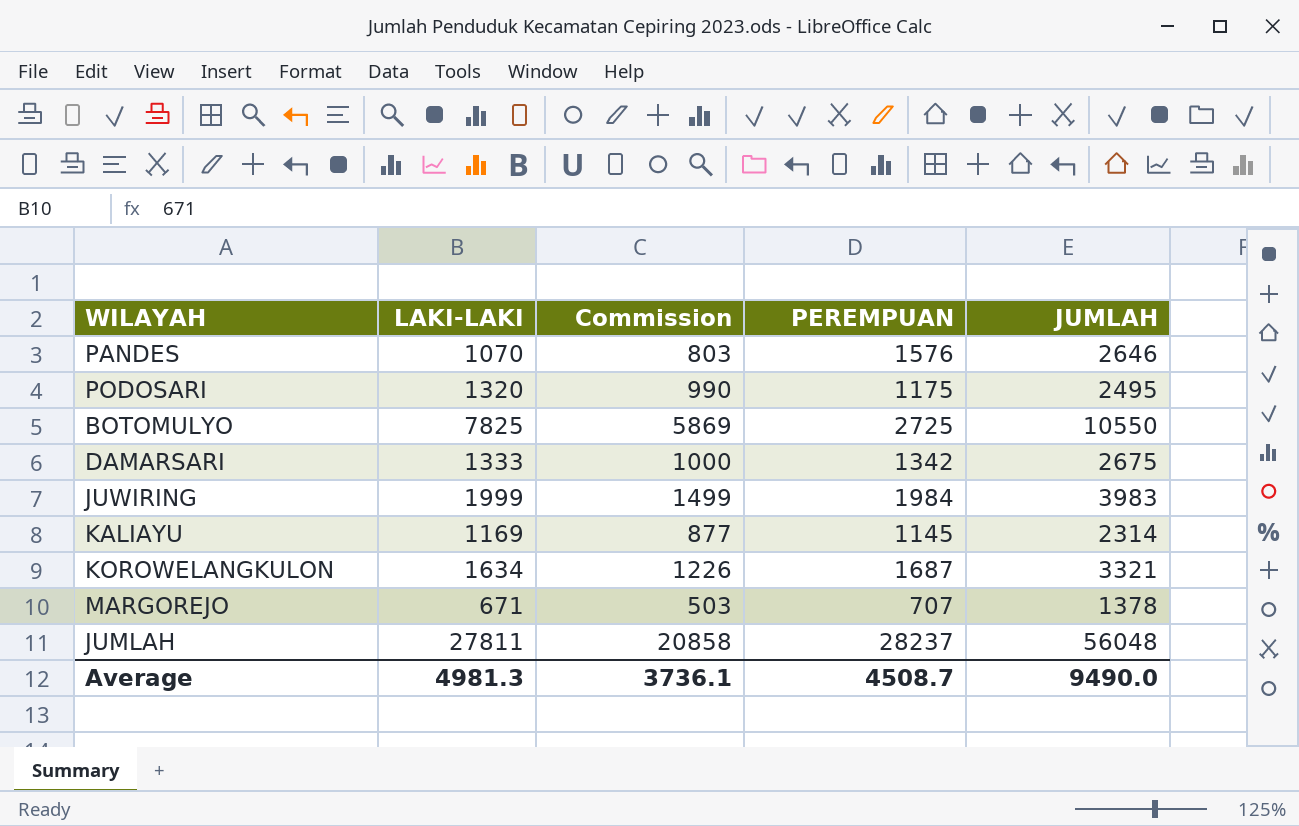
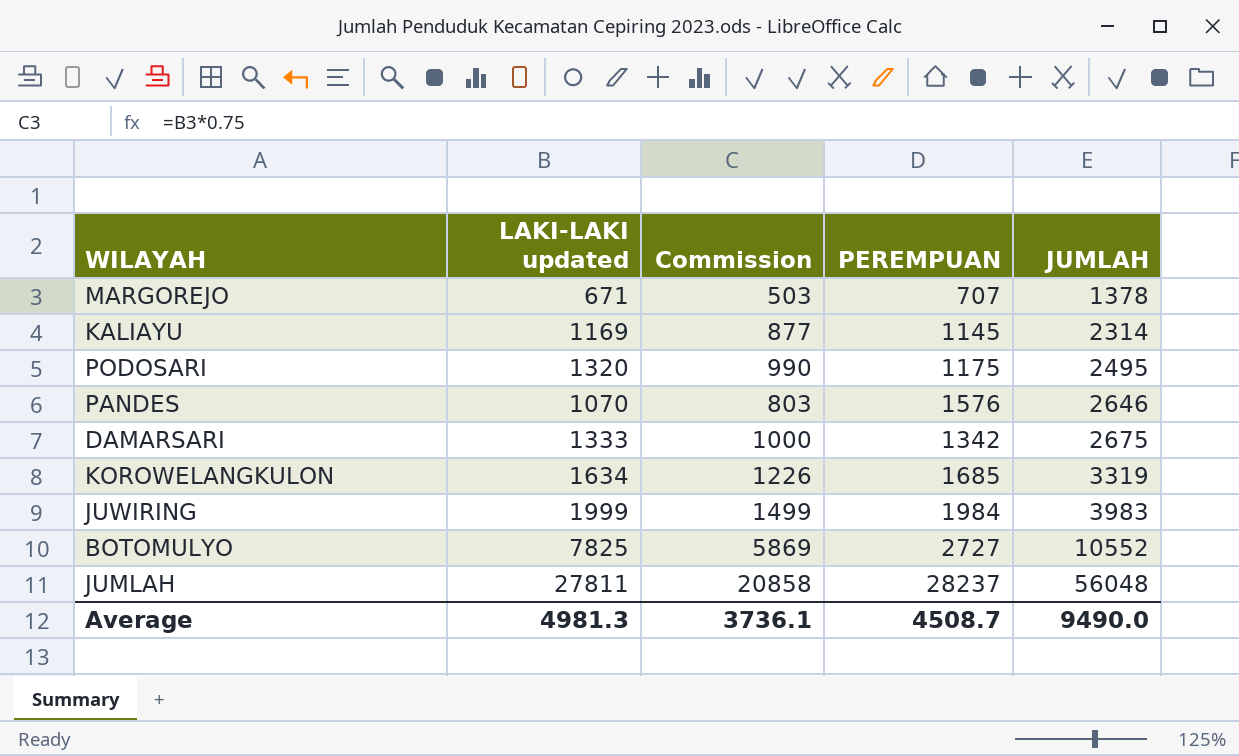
row order: none -> JUMLAH ascending
column name: LAKI-LAKI -> LAKI-LAKI updated
KOROWELANGKULON | PEREMPUAN: 1687 -> 1685
KOROWELANGKULON | JUMLAH: 3321 -> 3319
BOTOMULYO | PEREMPUAN: 2725 -> 2727
BOTOMULYO | JUMLAH: 10550 -> 10552

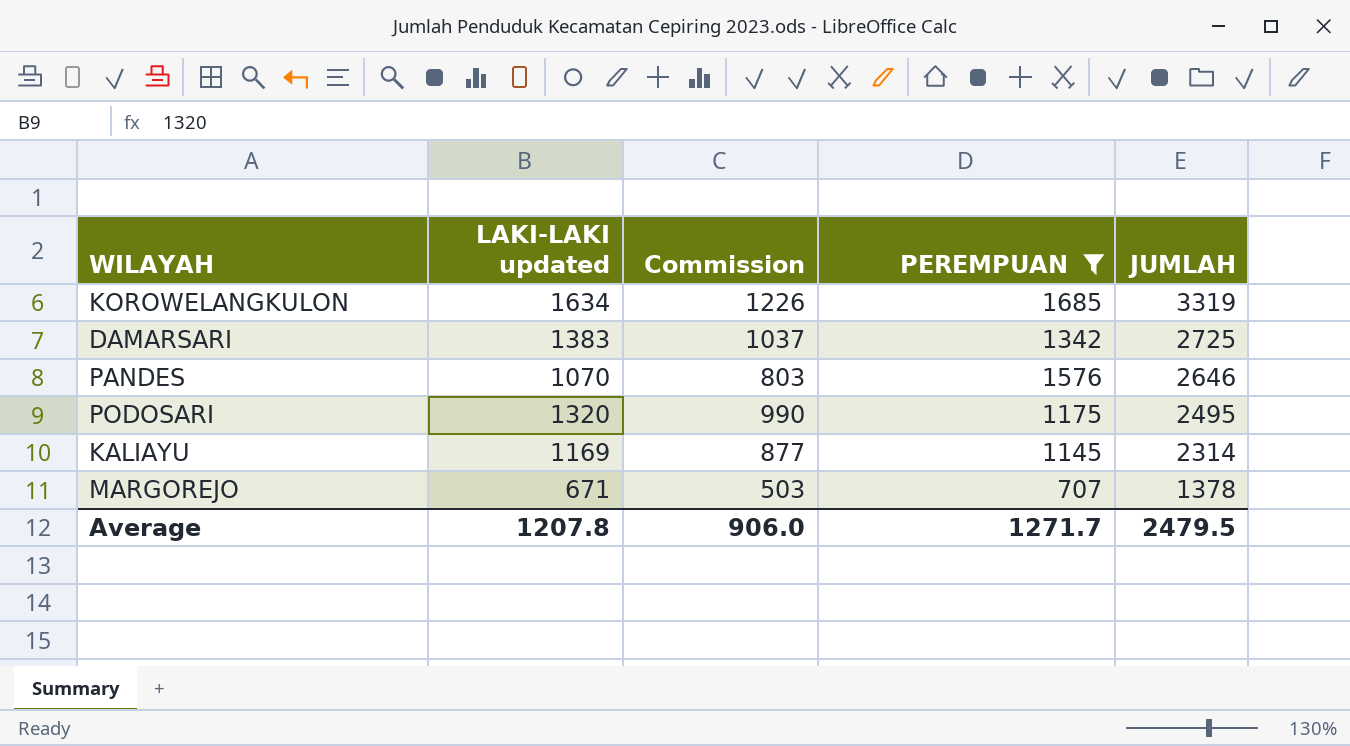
filter: none -> PEREMPUAN <= 1685
row order: JUMLAH ascending -> JUMLAH descending
DAMARSARI | LAKI-LAKI updated: 1333 -> 1383
DAMARSARI | Commission: 1000 -> 1037
DAMARSARI | JUMLAH: 2675 -> 2725
Average | LAKI-LAKI updated: 4981.3 -> 1207.8
Average | Commission: 3736.1 -> 906.0
Average | PEREMPUAN: 4508.7 -> 1271.7
Average | JUMLAH: 9490.0 -> 2479.5

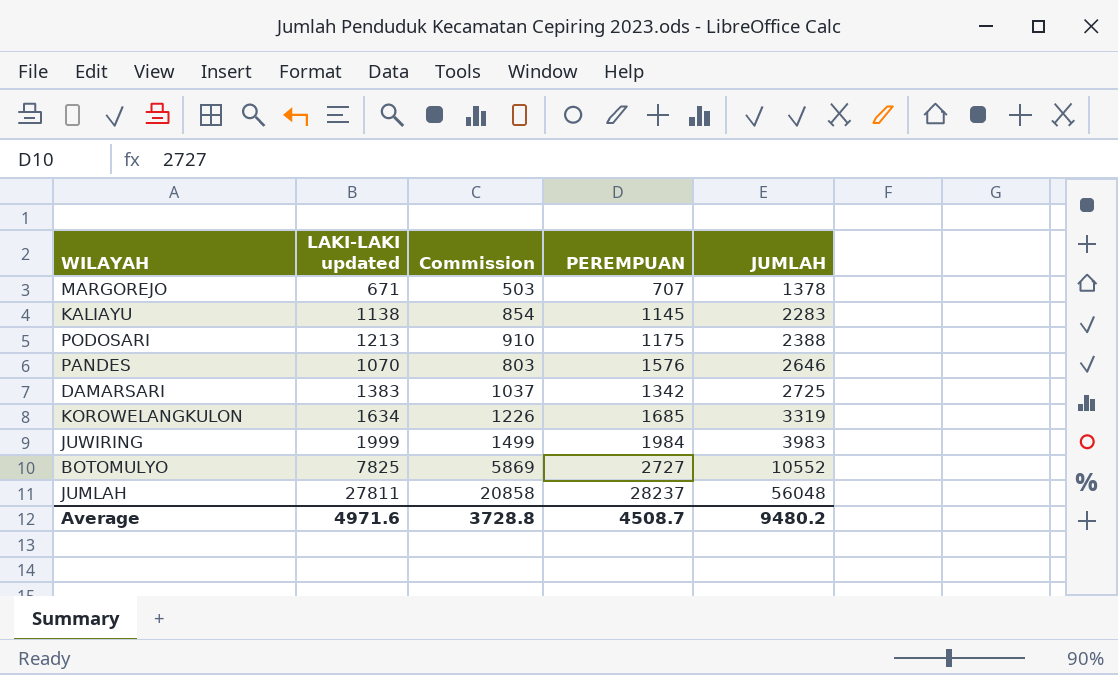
filter: PEREMPUAN <= 1685 -> none
row order: JUMLAH descending -> JUMLAH ascending
KALIAYU | LAKI-LAKI updated: 1169 -> 1138
KALIAYU | Commission: 877 -> 854
KALIAYU | JUMLAH: 2314 -> 2283
PODOSARI | LAKI-LAKI updated: 1320 -> 1213
PODOSARI | Commission: 990 -> 910
PODOSARI | JUMLAH: 2495 -> 2388
Average | LAKI-LAKI updated: 1207.8 -> 4971.6
Average | Commission: 906.0 -> 3728.8
Average | PEREMPUAN: 1271.7 -> 4508.7
Average | JUMLAH: 2479.5 -> 9480.2

